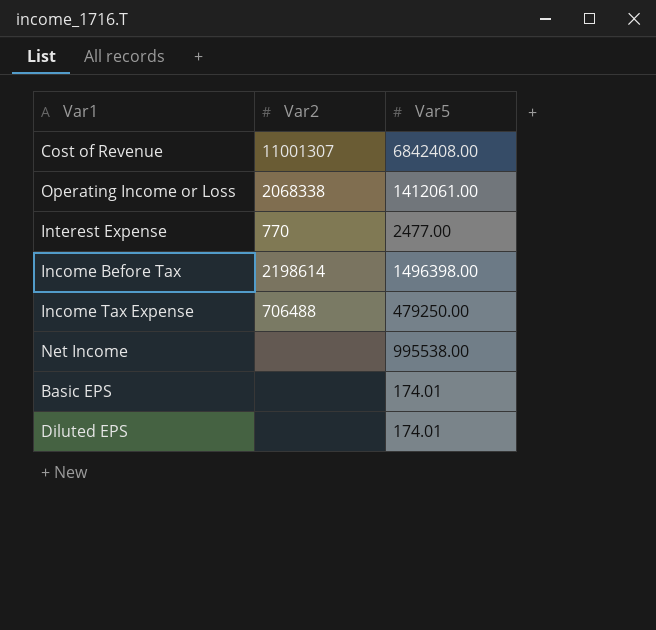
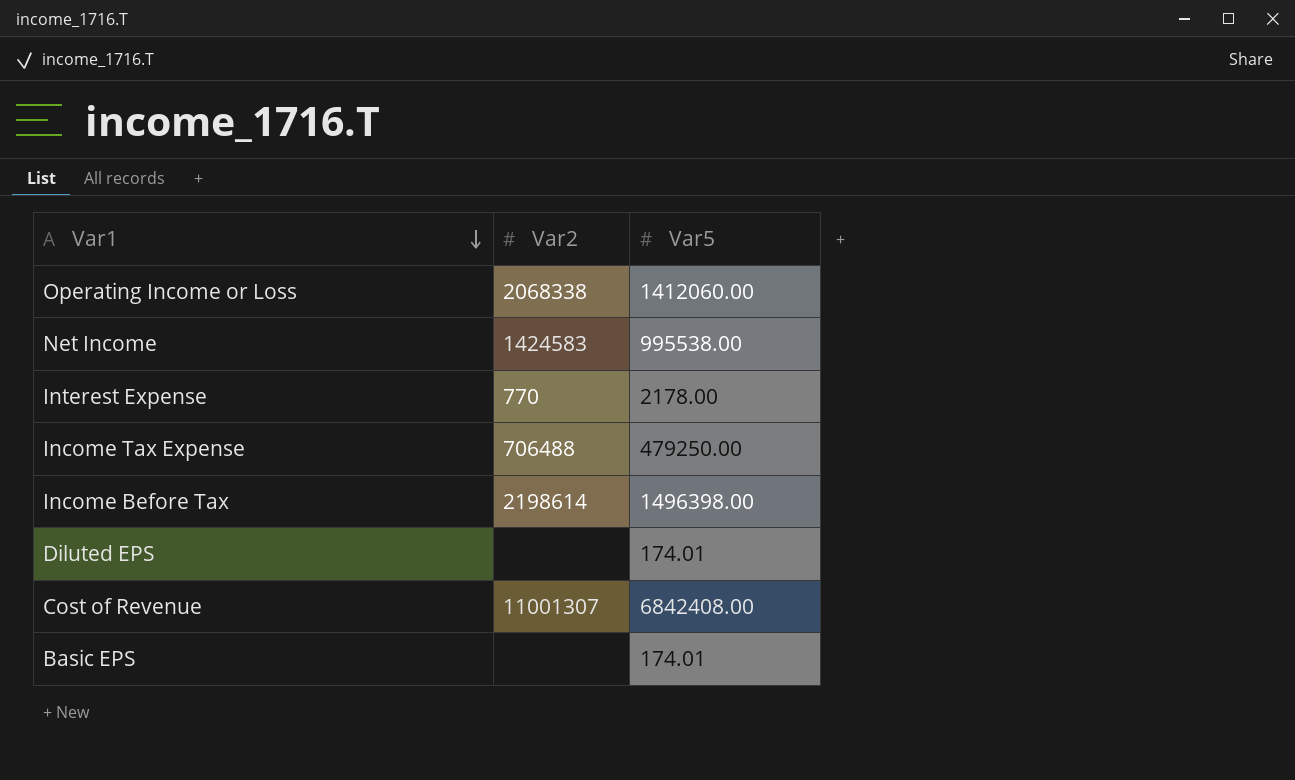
row order: none -> Var1 descending
Operating Income or Loss | Var5: 1412061.00 -> 1412060.00
Net Income | Var2: none -> 1424583
Interest Expense | Var5: 2477.00 -> 2178.00

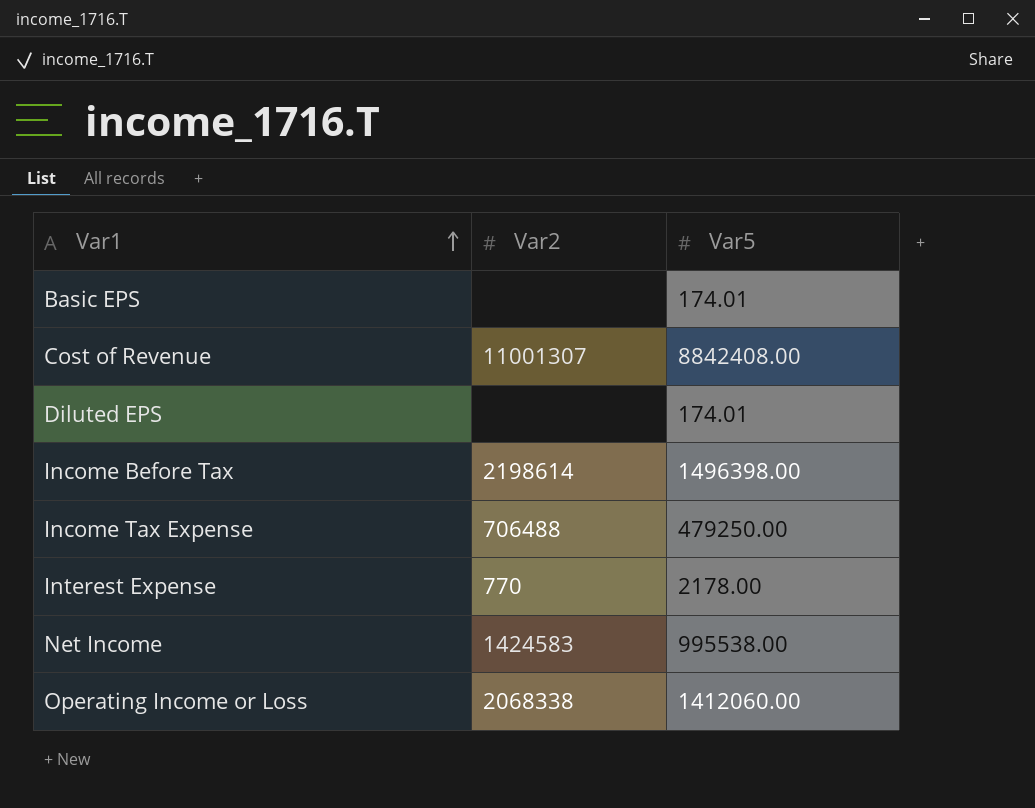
row order: Var1 descending -> Var1 ascending
Cost of Revenue | Var5: 6842408.00 -> 8842408.00

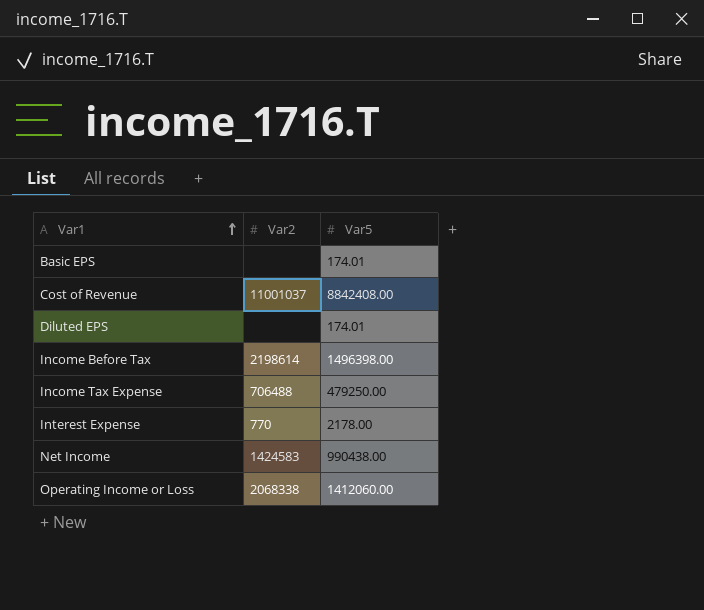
Cost of Revenue | Var2: 11001307 -> 11001037
Net Income | Var5: 995538.00 -> 990438.00

